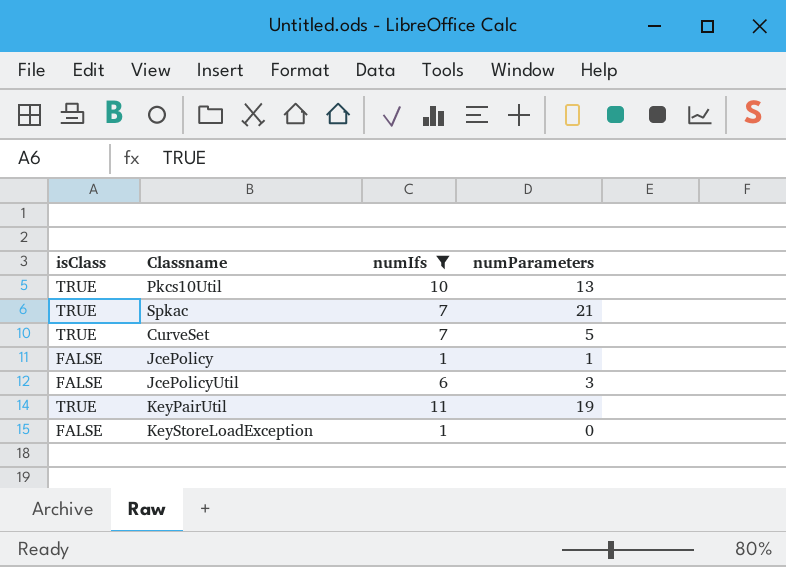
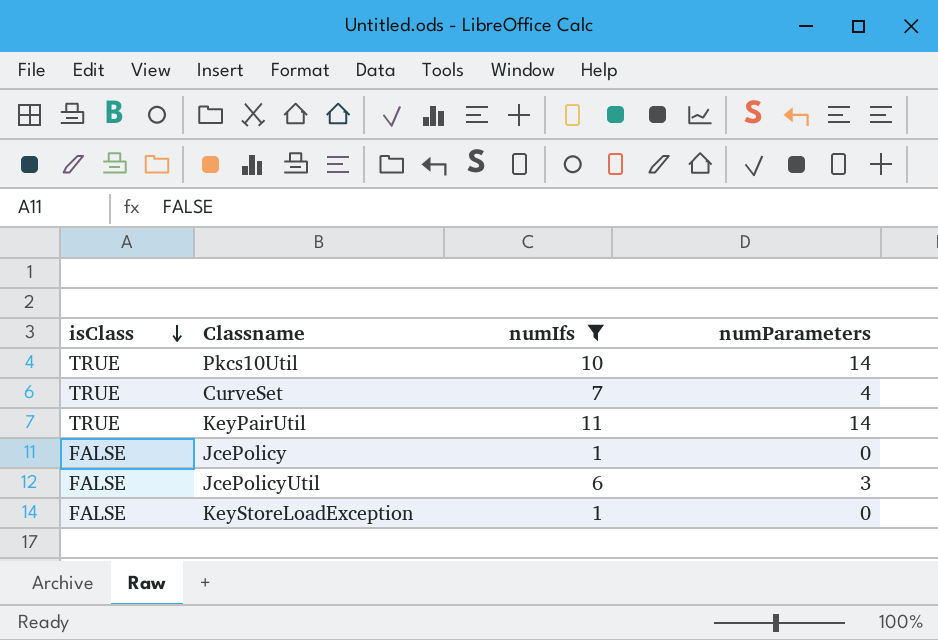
row order: none -> isClass descending
row Spkac: TRUE | 7 | 21 -> none
Pkcs10Util | numParameters: 13 -> 14
CurveSet | numParameters: 5 -> 4
KeyPairUtil | numParameters: 19 -> 14
JcePolicy | numParameters: 1 -> 0

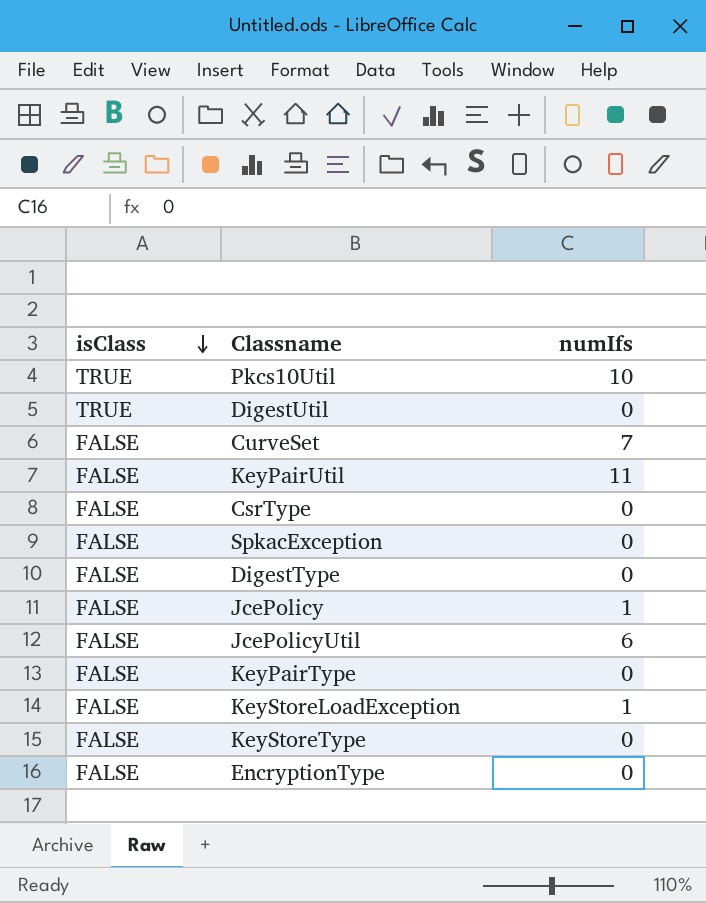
filter: numIfs != 0 -> none
column numParameters | position: 4 -> none
CurveSet | isClass: TRUE -> FALSE
KeyPairUtil | isClass: TRUE -> FALSE

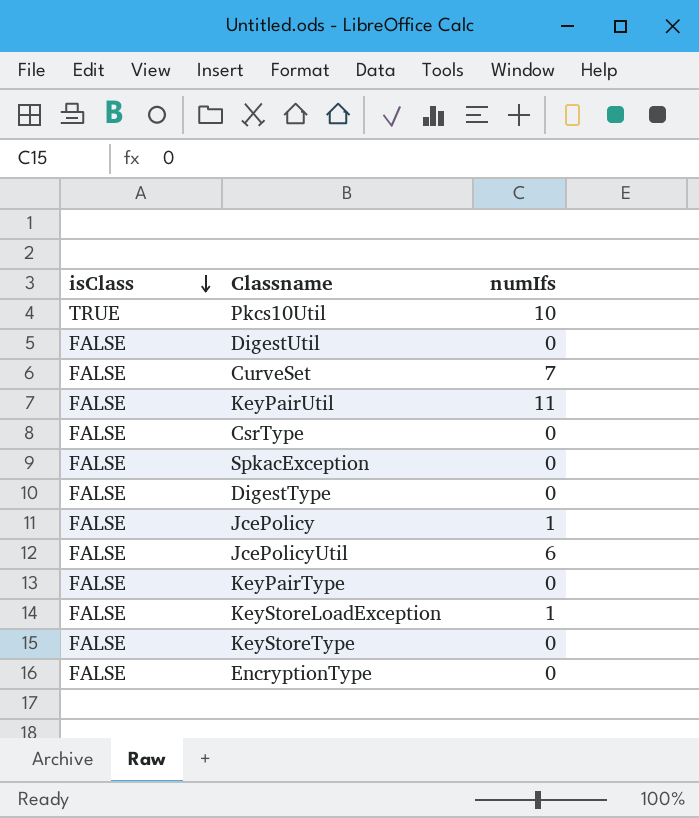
DigestUtil | isClass: TRUE -> FALSE

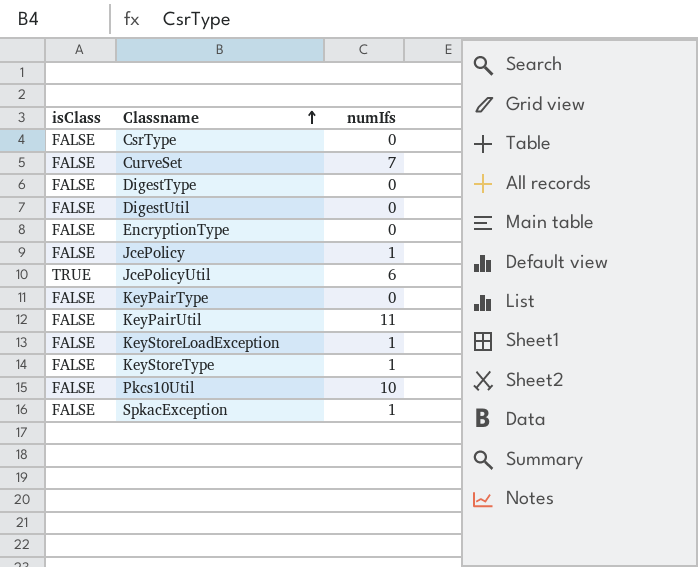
row order: isClass descending -> Classname ascending
JcePolicyUtil | isClass: FALSE -> TRUE
KeyStoreType | numIfs: 0 -> 1
Pkcs10Util | isClass: TRUE -> FALSE
SpkacException | numIfs: 0 -> 1

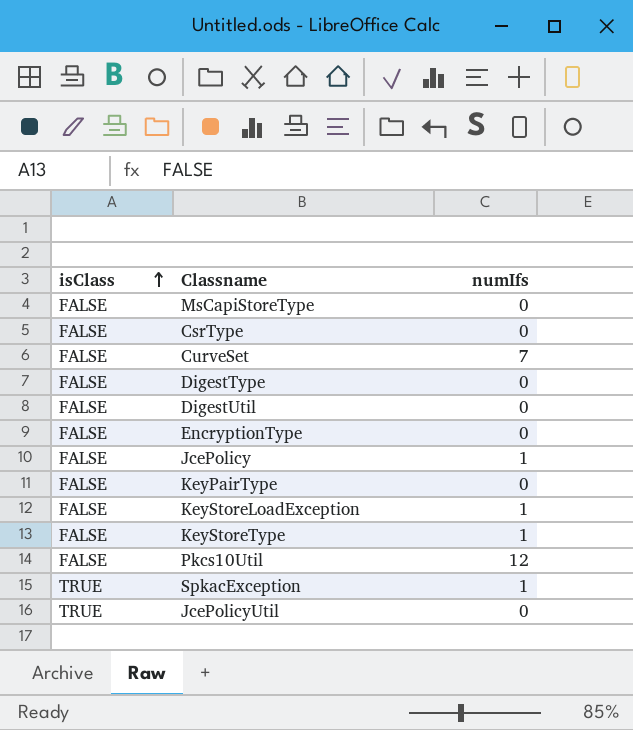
row order: Classname ascending -> isClass ascending
row KeyPairUtil: FALSE | 11 -> none
row MsCapiStoreType: none -> FALSE | 0
Pkcs10Util | numIfs: 10 -> 12
SpkacException | isClass: FALSE -> TRUE
JcePolicyUtil | numIfs: 6 -> 0

